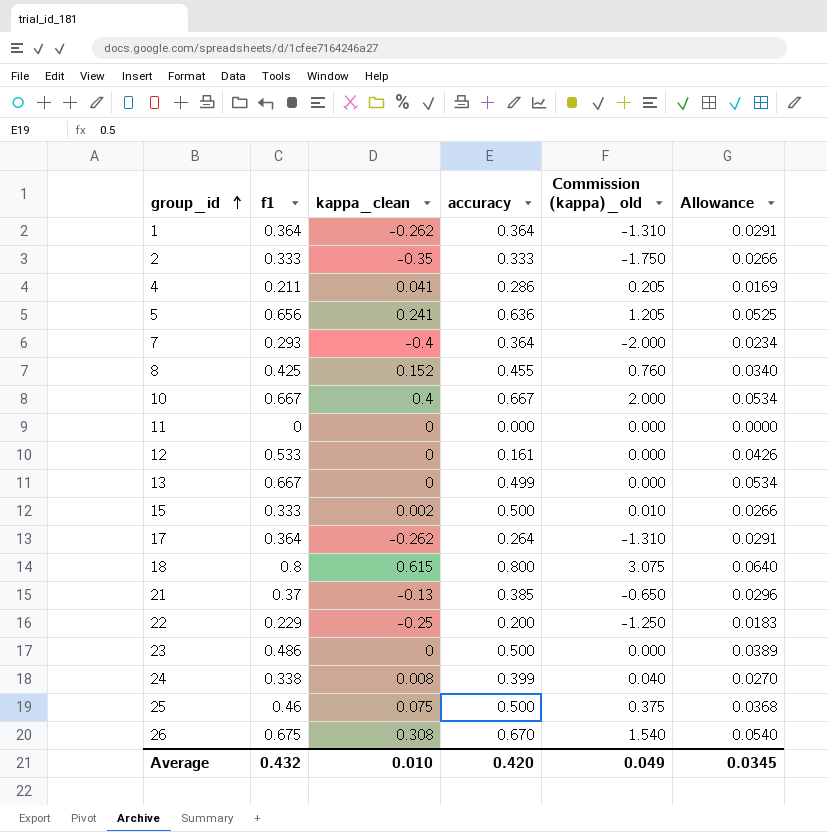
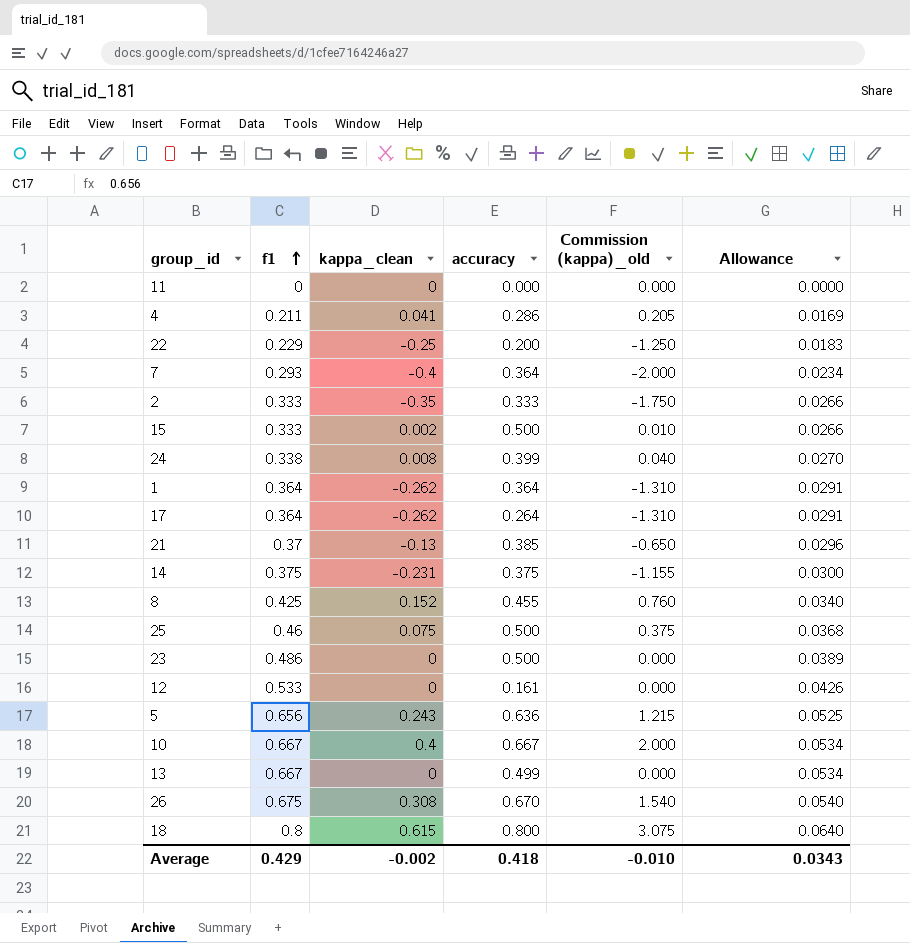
row order: group_id ascending -> f1 ascending
row 14: none -> 0.375 | -0.231 | 0.375 | -1.155 | 0.0300
5 | kappa_clean: 0.241 -> 0.243
5 | Commission (kappa)_old: 1.205 -> 1.215
Average | f1: 0.432 -> 0.429
Average | kappa_clean: 0.010 -> -0.002
Average | accuracy: 0.420 -> 0.418
Average | Commission (kappa)_old: 0.049 -> -0.010
Average | Allowance: 0.0345 -> 0.0343

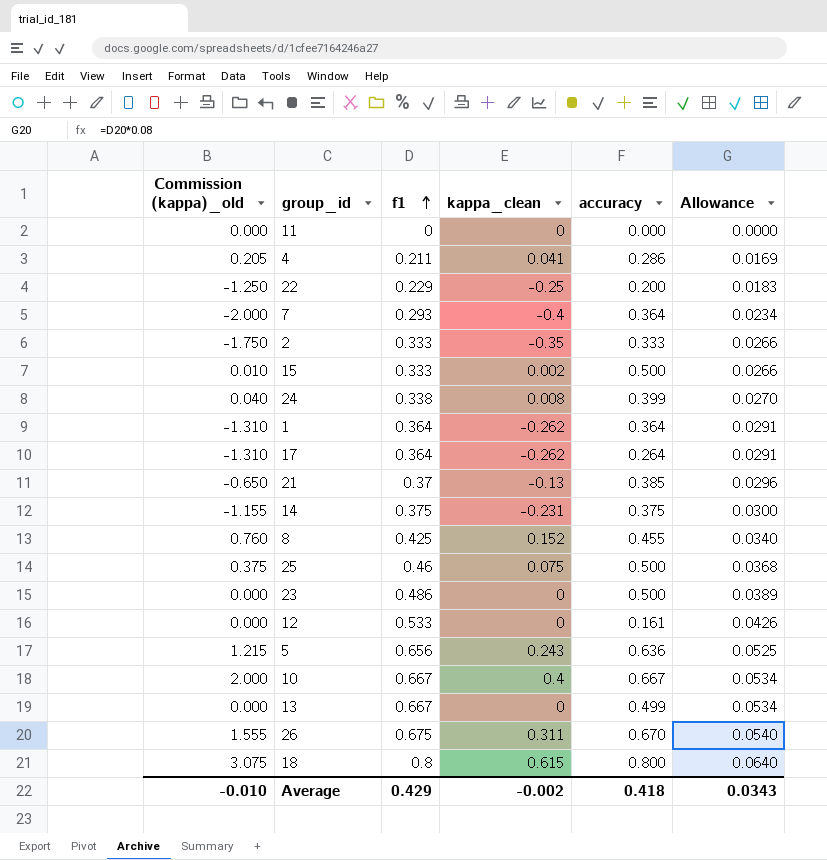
column Commission (kappa)_old | position: 5 -> 1
26 | Commission (kappa)_old: 1.540 -> 1.555
26 | kappa_clean: 0.308 -> 0.311

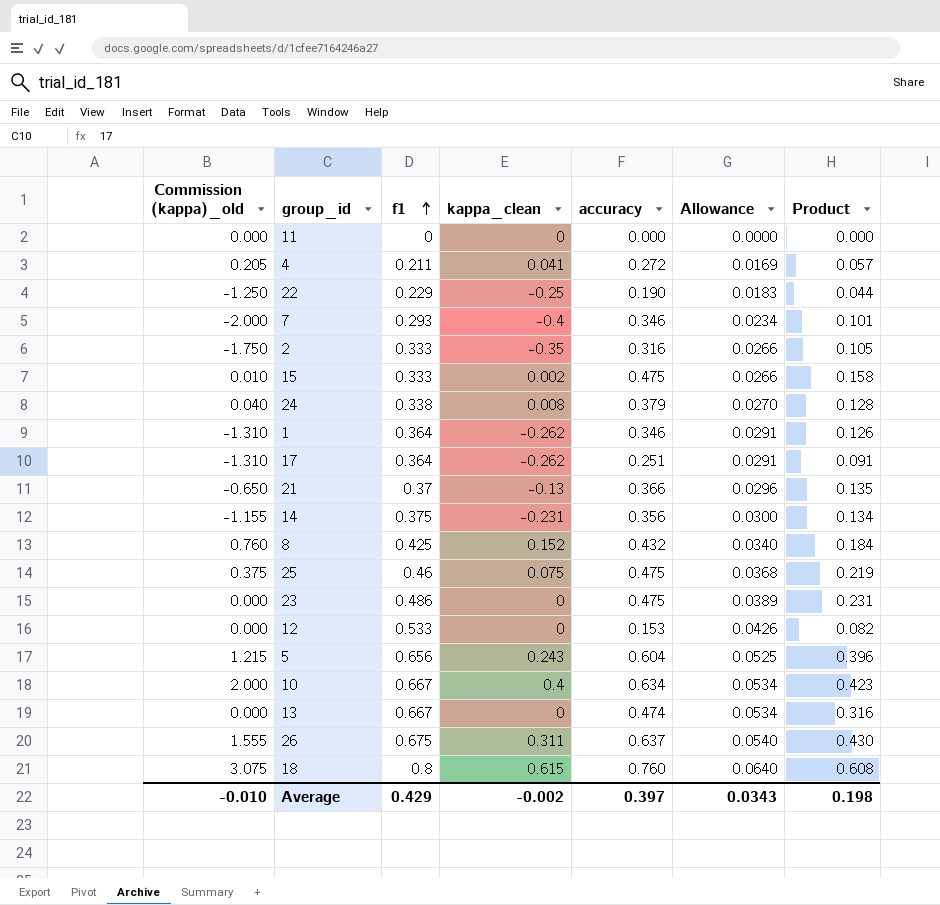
column Product | formula: none -> [f1] * [accuracy]
4 | accuracy: 0.286 -> 0.272
22 | accuracy: 0.200 -> 0.190
7 | accuracy: 0.364 -> 0.346
2 | accuracy: 0.333 -> 0.316
15 | accuracy: 0.500 -> 0.475
24 | accuracy: 0.399 -> 0.379
1 | accuracy: 0.364 -> 0.346
17 | accuracy: 0.264 -> 0.251
21 | accuracy: 0.385 -> 0.366
14 | accuracy: 0.375 -> 0.356
8 | accuracy: 0.455 -> 0.432
25 | accuracy: 0.500 -> 0.475
23 | accuracy: 0.500 -> 0.475
12 | accuracy: 0.161 -> 0.153
5 | accuracy: 0.636 -> 0.604
10 | accuracy: 0.667 -> 0.634
13 | accuracy: 0.499 -> 0.474
26 | accuracy: 0.670 -> 0.637
18 | accuracy: 0.800 -> 0.760
Average | accuracy: 0.418 -> 0.397

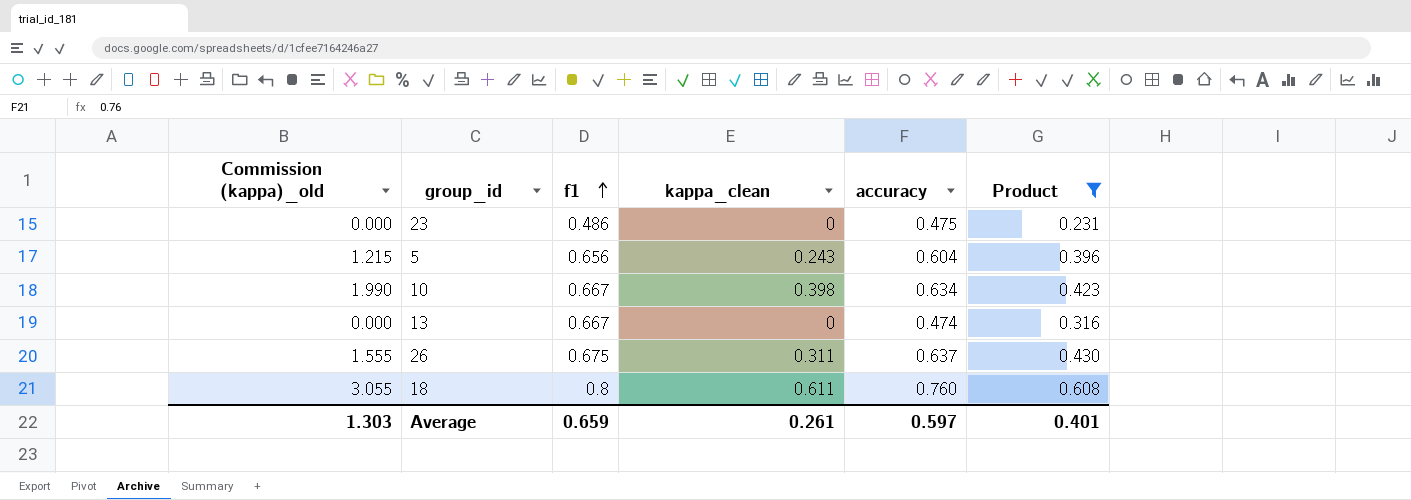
filter: none -> Product >= 0.231
column Allowance | formula: [f1] * 0.08 -> none
10 | Commission (kappa)_old: 2.000 -> 1.990
10 | kappa_clean: 0.4 -> 0.398
18 | Commission (kappa)_old: 3.075 -> 3.055
18 | kappa_clean: 0.615 -> 0.611
Average | Commission (kappa)_old: -0.010 -> 1.303
Average | f1: 0.429 -> 0.659
Average | kappa_clean: -0.002 -> 0.261
Average | accuracy: 0.397 -> 0.597
Average | Product: 0.198 -> 0.401

